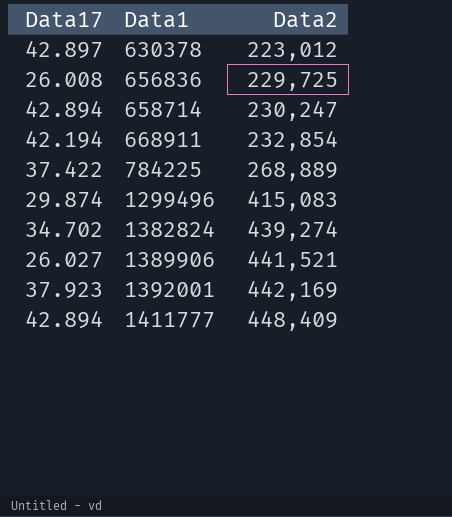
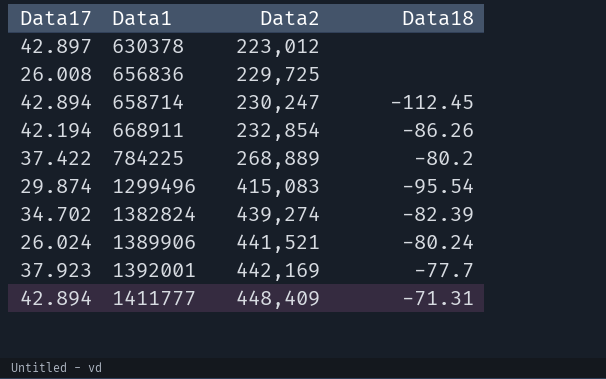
column Data18 | position: none -> 4
1389906 | Data17: 26.027 -> 26.024

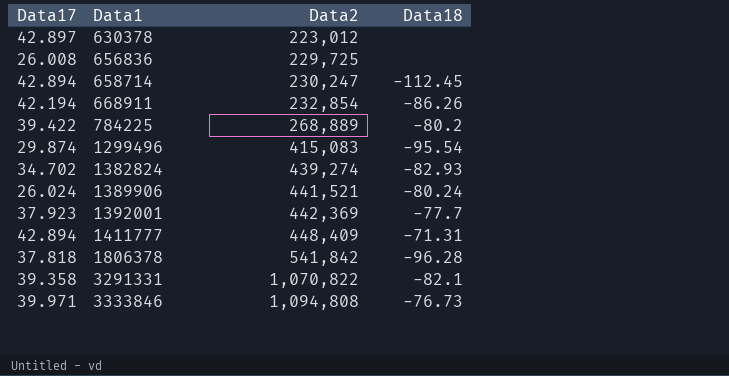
784225 | Data17: 37.422 -> 39.422
1382824 | Data18: -82.39 -> -82.93
1392001 | Data2: 442,169 -> 442,369
row 1806378: none -> 37.818 | 541,842 | -96.28
row 3291331: none -> 39.358 | 1,070,822 | -82.1
row 3333846: none -> 39.971 | 1,094,808 | -76.73

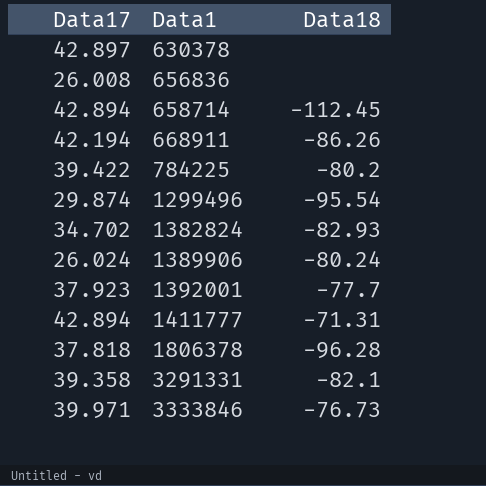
column Data2 | position: 3 -> none

